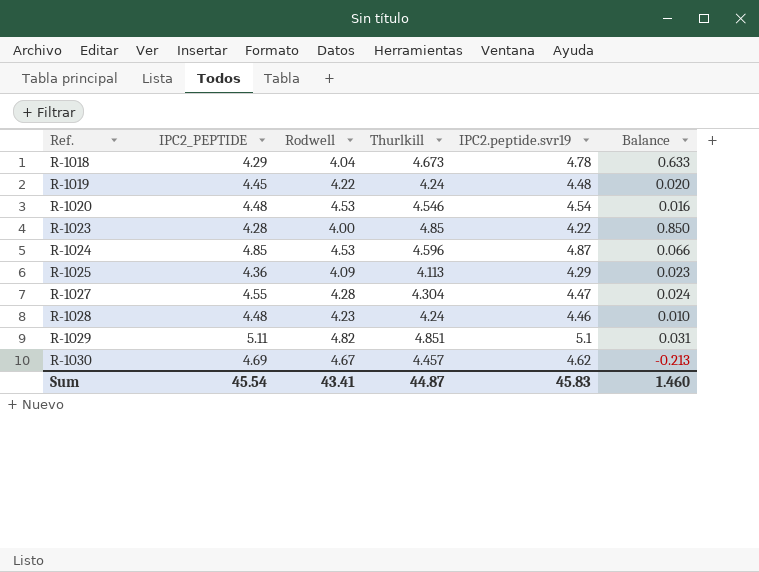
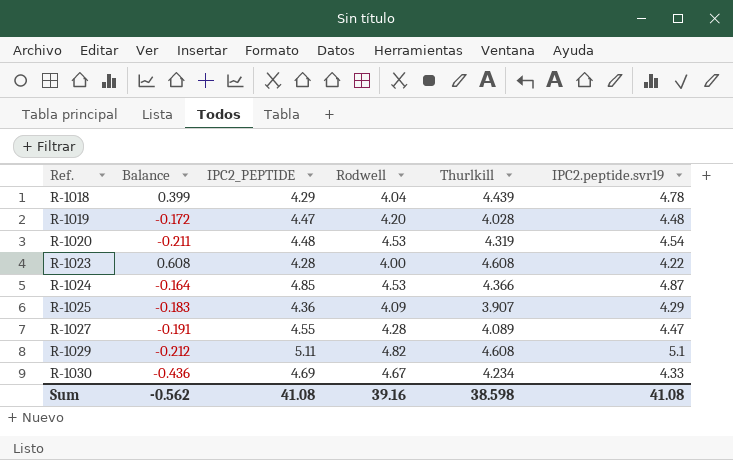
column Balance | position: 6 -> 2
row R-1028: 4.48 | 4.23 | 4.24 | 4.46 | 0.010 -> none
R-1018 | Balance: 0.633 -> 0.399
R-1018 | Thurlkill: 4.673 -> 4.439
R-1019 | Balance: 0.020 -> -0.172
R-1019 | IPC2_PEPTIDE: 4.45 -> 4.47
R-1019 | Rodwell: 4.22 -> 4.20
R-1019 | Thurlkill: 4.24 -> 4.028
R-1020 | Balance: 0.016 -> -0.211
R-1020 | Thurlkill: 4.546 -> 4.319
R-1023 | Balance: 0.850 -> 0.608
R-1023 | Thurlkill: 4.85 -> 4.608
R-1024 | Balance: 0.066 -> -0.164
R-1024 | Thurlkill: 4.596 -> 4.366
R-1025 | Balance: 0.023 -> -0.183
R-1025 | Thurlkill: 4.113 -> 3.907
R-1027 | Balance: 0.024 -> -0.191
R-1027 | Thurlkill: 4.304 -> 4.089
R-1029 | Balance: 0.031 -> -0.212
R-1029 | Thurlkill: 4.851 -> 4.608
R-1030 | Balance: -0.213 -> -0.436
R-1030 | Thurlkill: 4.457 -> 4.234
R-1030 | IPC2.peptide.svr19: 4.62 -> 4.33
Sum | Balance: 1.460 -> -0.562
Sum | IPC2_PEPTIDE: 45.54 -> 41.08
Sum | Rodwell: 43.41 -> 39.16
Sum | Thurlkill: 44.87 -> 38.598
Sum | IPC2.peptide.svr19: 45.83 -> 41.08

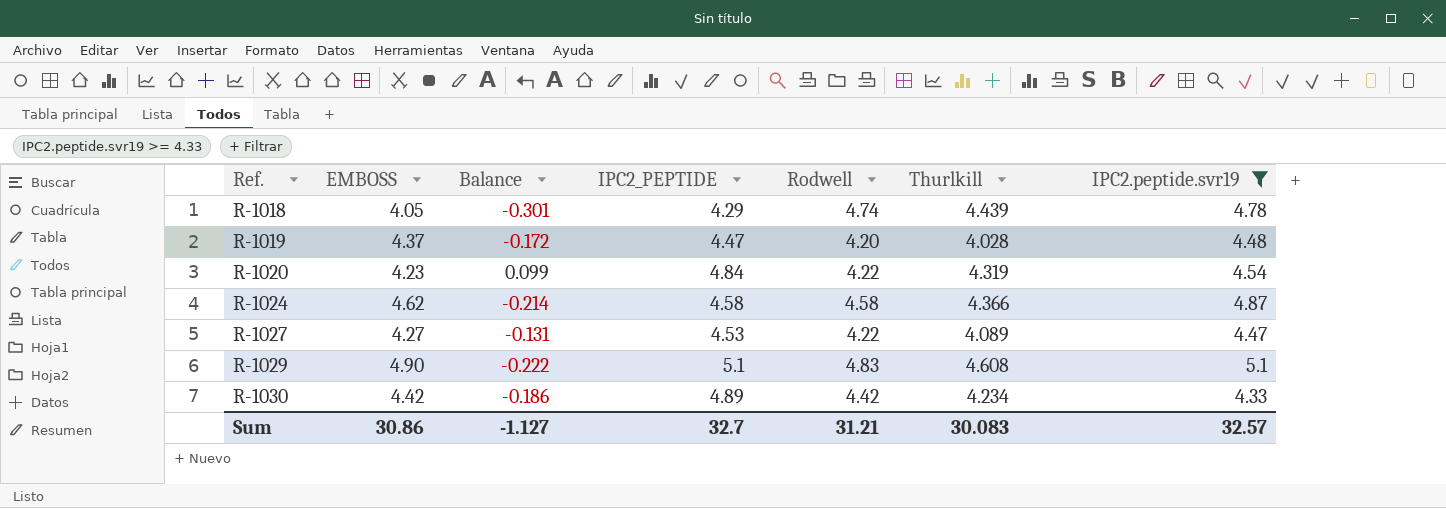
filter: none -> IPC2.peptide.svr19 >= 4.33
column EMBOSS | position: none -> 2
R-1018 | Balance: 0.399 -> -0.301
R-1018 | Rodwell: 4.04 -> 4.74
R-1020 | Balance: -0.211 -> 0.099
R-1020 | IPC2_PEPTIDE: 4.48 -> 4.84
R-1020 | Rodwell: 4.53 -> 4.22
R-1024 | Balance: -0.164 -> -0.214
R-1024 | IPC2_PEPTIDE: 4.85 -> 4.58
R-1024 | Rodwell: 4.53 -> 4.58
R-1027 | Balance: -0.191 -> -0.131
R-1027 | IPC2_PEPTIDE: 4.55 -> 4.53
R-1027 | Rodwell: 4.28 -> 4.22
R-1029 | Balance: -0.212 -> -0.222
R-1029 | IPC2_PEPTIDE: 5.11 -> 5.1
R-1029 | Rodwell: 4.82 -> 4.83
R-1030 | Balance: -0.436 -> -0.186
R-1030 | IPC2_PEPTIDE: 4.69 -> 4.89
R-1030 | Rodwell: 4.67 -> 4.42
Sum | Balance: -0.562 -> -1.127
Sum | IPC2_PEPTIDE: 41.08 -> 32.7
Sum | Rodwell: 39.16 -> 31.21
Sum | Thurlkill: 38.598 -> 30.083
Sum | IPC2.peptide.svr19: 41.08 -> 32.57

